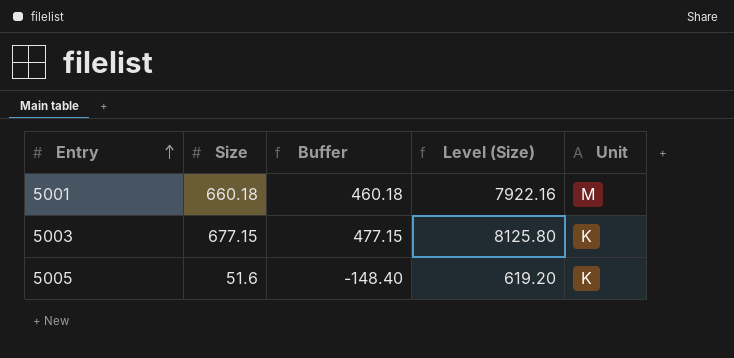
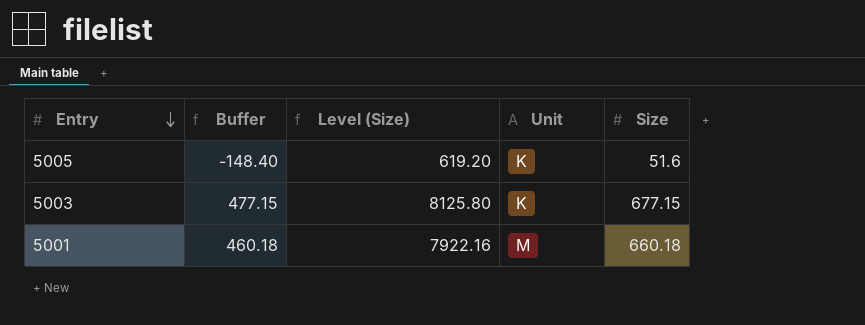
row order: Entry ascending -> Entry descending
column Size | position: 2 -> 5

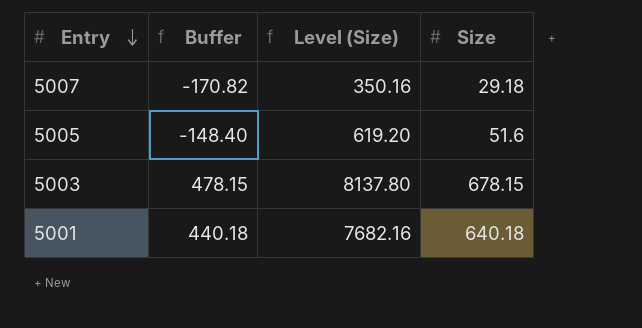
column Unit | position: 4 -> none
row 5007: none -> -170.82 | 350.16 | 29.18
5003 | Buffer: 477.15 -> 478.15
5003 | Level (Size): 8125.80 -> 8137.80
5003 | Size: 677.15 -> 678.15
5001 | Buffer: 460.18 -> 440.18
5001 | Level (Size): 7922.16 -> 7682.16
5001 | Size: 660.18 -> 640.18

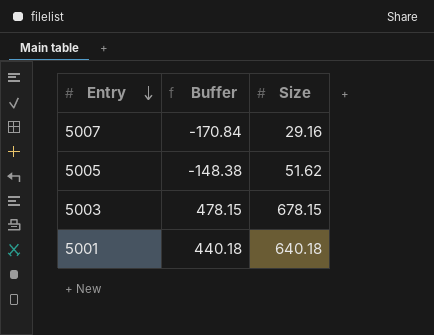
column Level (Size) | formula: [Size] * 12 -> none
5007 | Buffer: -170.82 -> -170.84
5007 | Size: 29.18 -> 29.16
5005 | Buffer: -148.40 -> -148.38
5005 | Size: 51.6 -> 51.62

